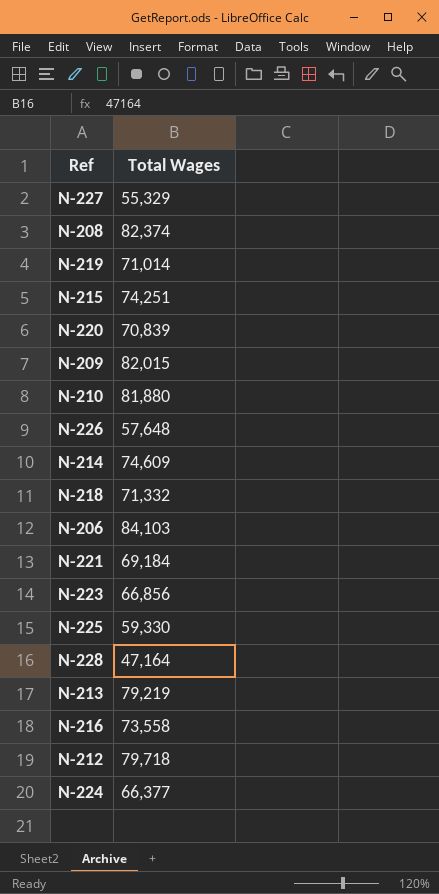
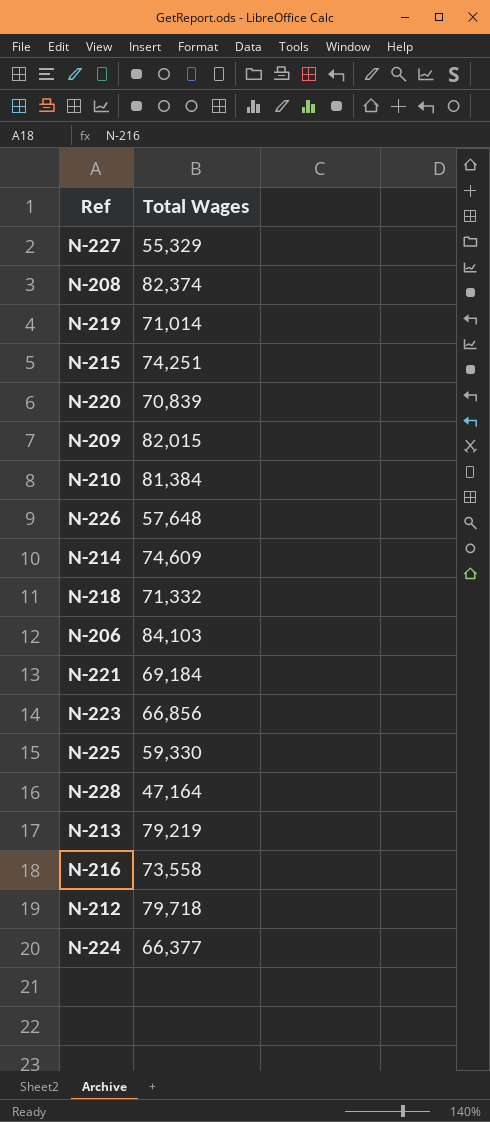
N-210 | Total Wages: 81,880 -> 81,384

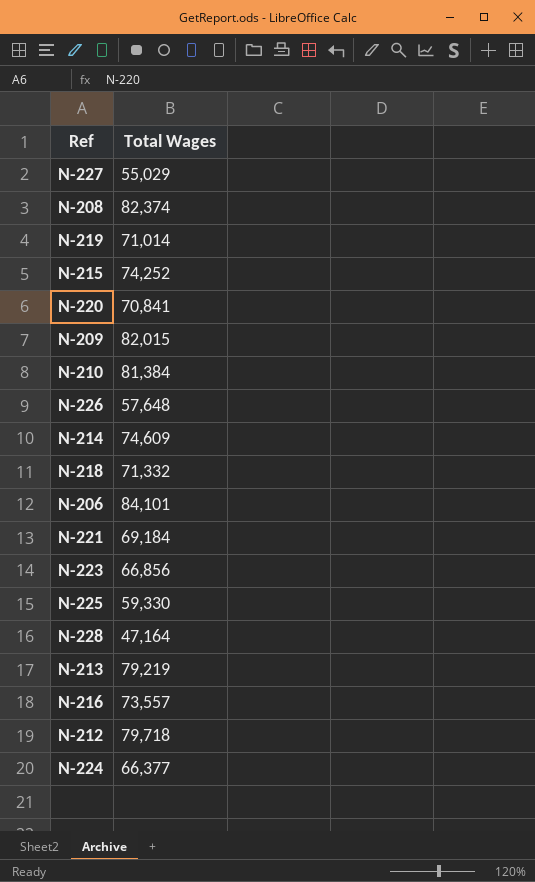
N-227 | Total Wages: 55,329 -> 55,029
N-215 | Total Wages: 74,251 -> 74,252
N-220 | Total Wages: 70,839 -> 70,841
N-206 | Total Wages: 84,103 -> 84,101
N-216 | Total Wages: 73,558 -> 73,557

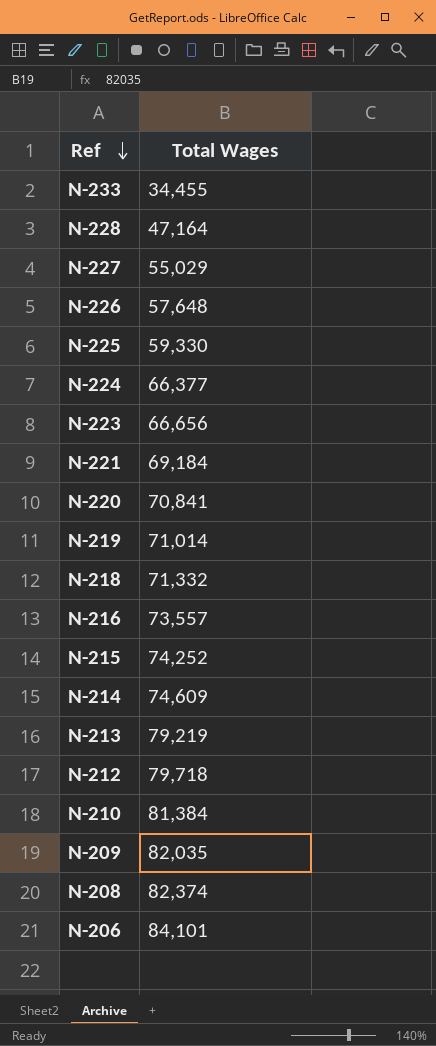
row order: none -> Ref descending
row N-233: none -> 34,455
N-223 | Total Wages: 66,856 -> 66,656
N-209 | Total Wages: 82,015 -> 82,035

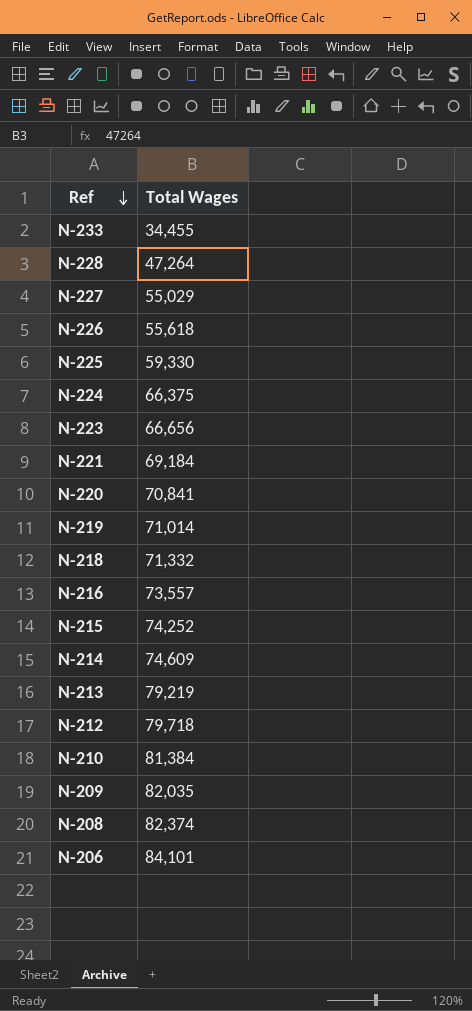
N-228 | Total Wages: 47,164 -> 47,264
N-226 | Total Wages: 57,648 -> 55,618
N-224 | Total Wages: 66,377 -> 66,375

